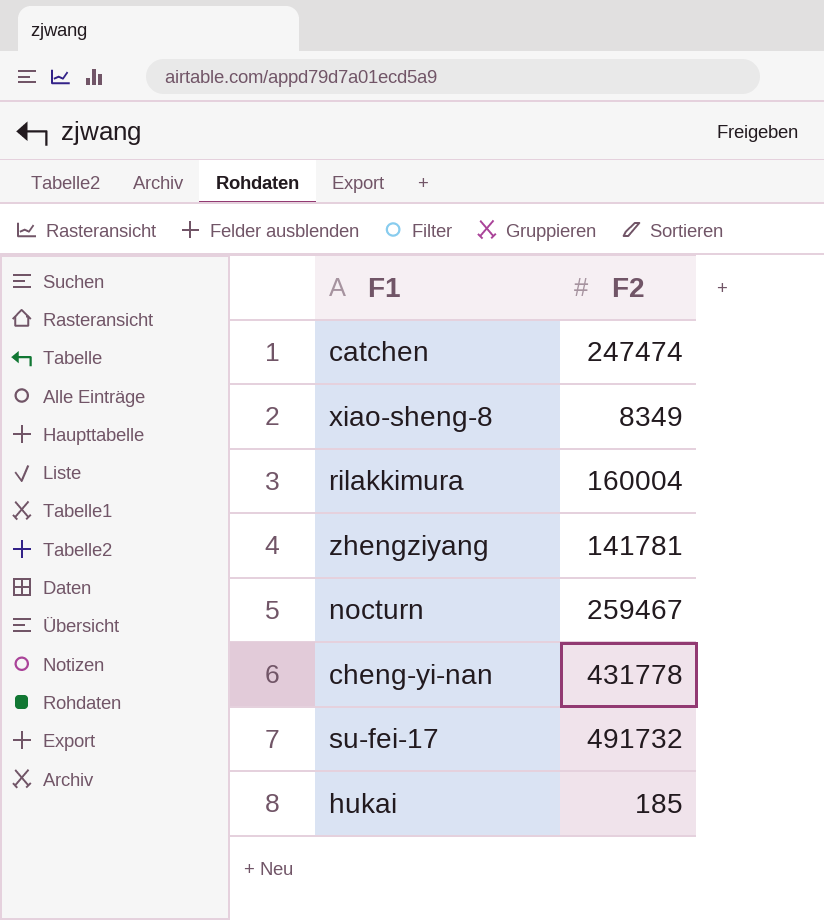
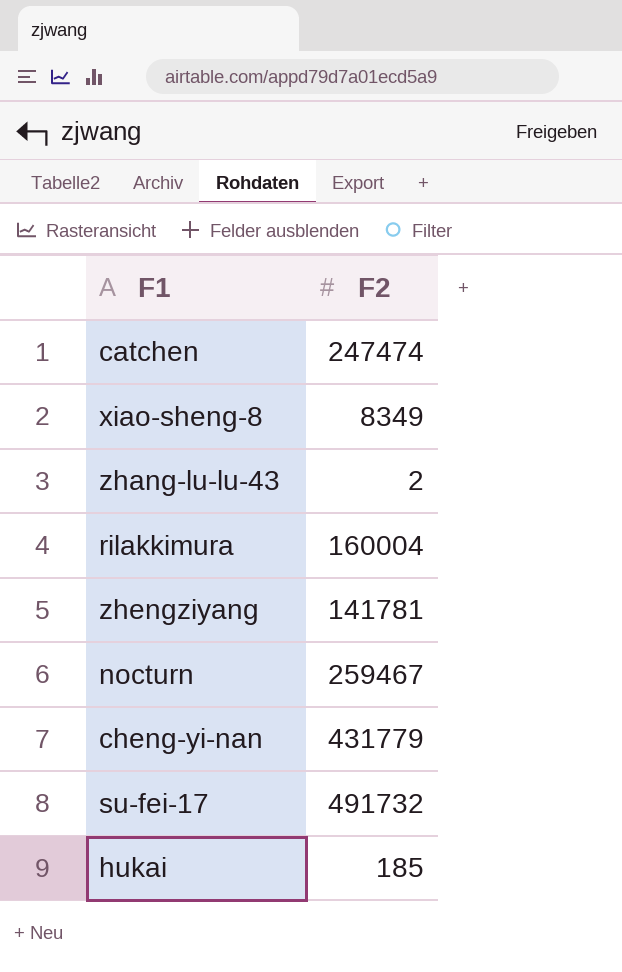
row zhang-lu-lu-43: none -> 2
cheng-yi-nan | F2: 431778 -> 431779

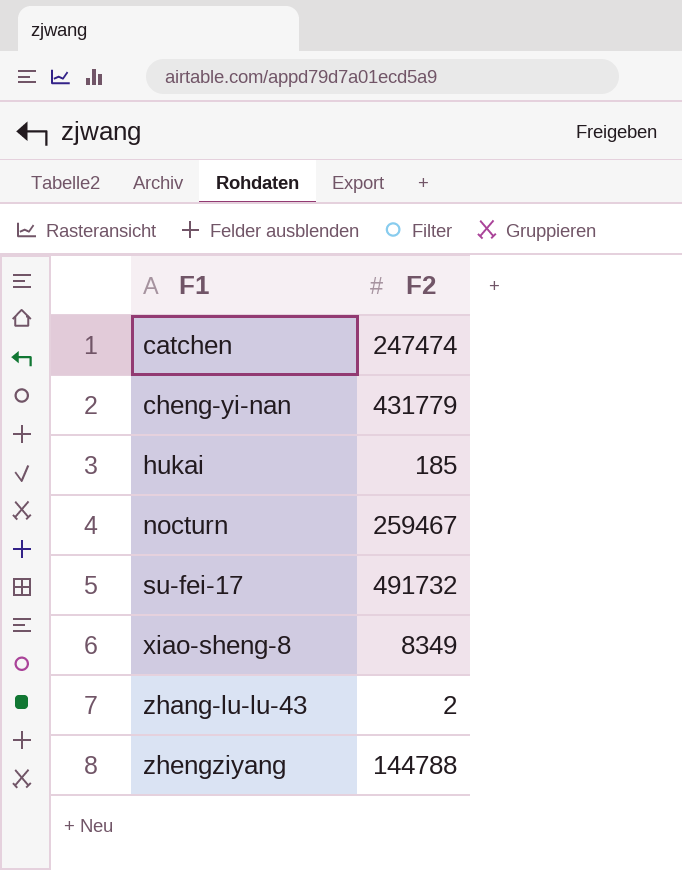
row order: none -> F1 ascending
row rilakkimura: 160004 -> none
zhengziyang | F2: 141781 -> 144788

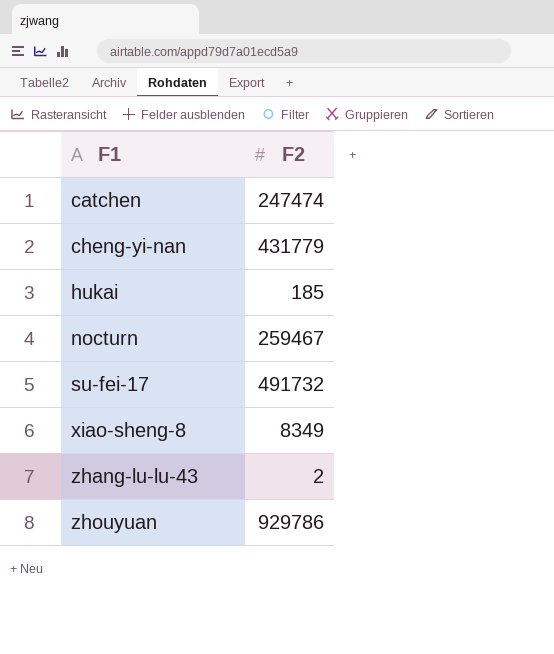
row zhengziyang: 144788 -> none
row zhouyuan: none -> 929786

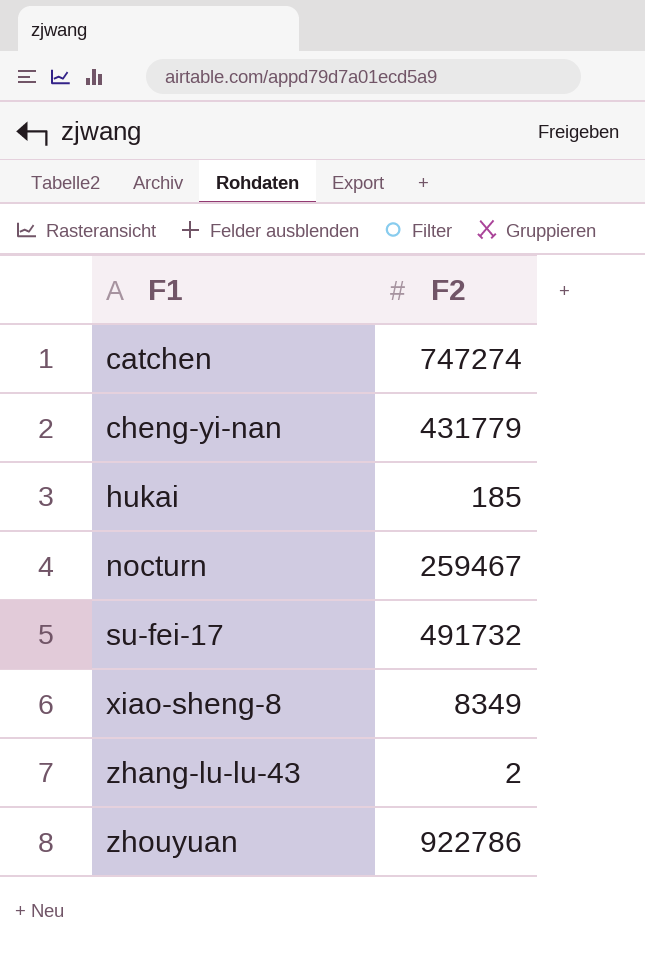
catchen | F2: 247474 -> 747274
zhouyuan | F2: 929786 -> 922786

